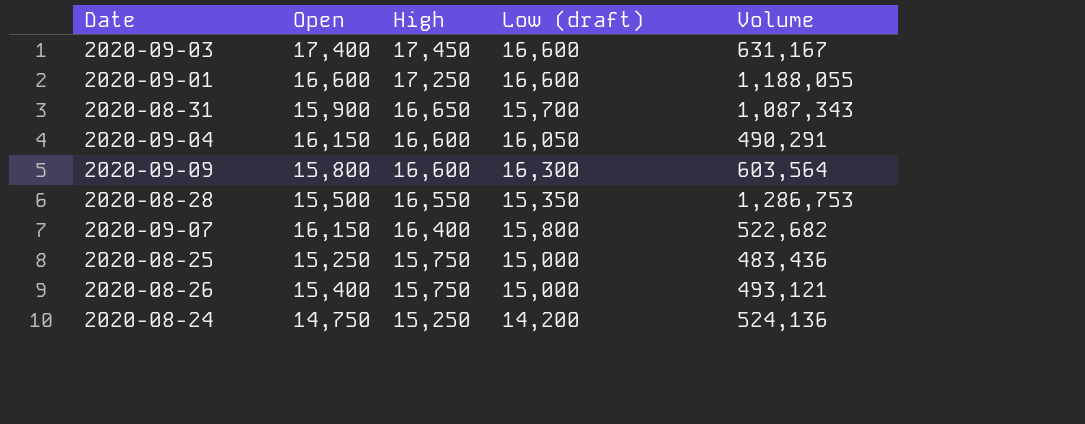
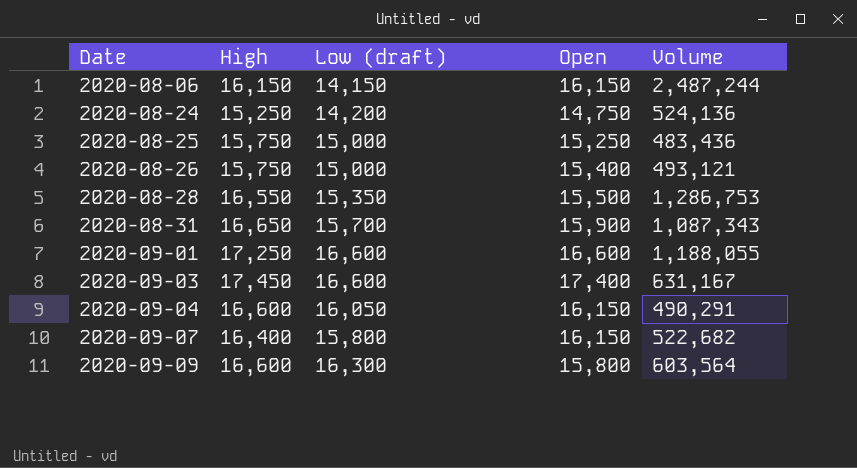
row order: High descending -> Date ascending
column Open | position: 2 -> 4
row 2020-08-06: none -> 16,150 | 14,150 | 16,150 | 2,487,244

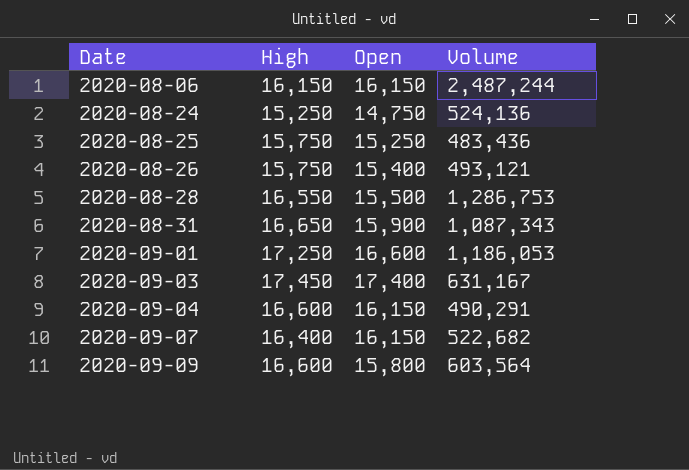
column Low (draft) | position: 3 -> none
2020-09-01 | Volume: 1,188,055 -> 1,186,053

